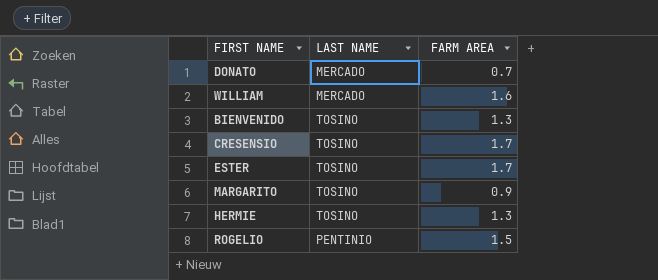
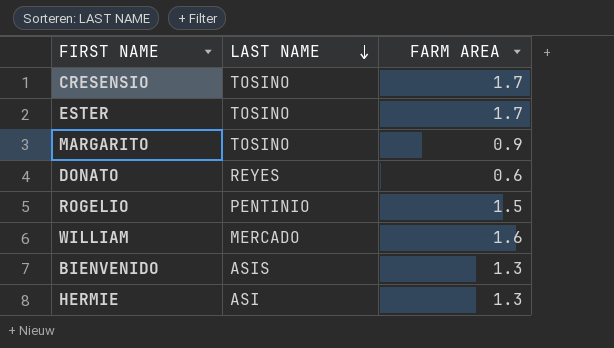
row order: none -> LAST NAME descending
DONATO | LAST NAME: MERCADO -> REYES
DONATO | FARM AREA: 0.7 -> 0.6
BIENVENIDO | LAST NAME: TOSINO -> ASIS
HERMIE | LAST NAME: TOSINO -> ASI

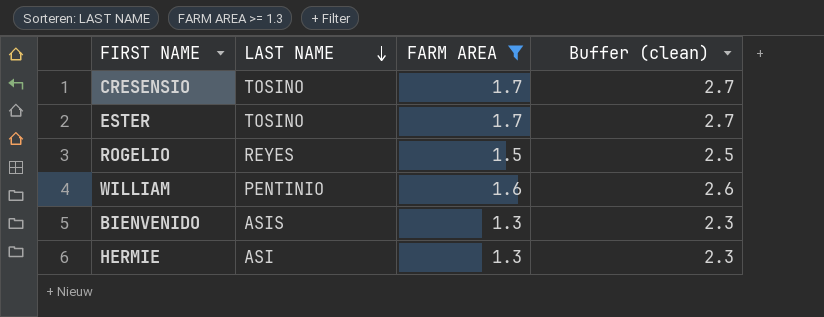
filter: none -> FARM AREA >= 1.3
column Buffer (clean) | formula: none -> [FARM AREA] + 1
ROGELIO | LAST NAME: PENTINIO -> REYES
WILLIAM | LAST NAME: MERCADO -> PENTINIO

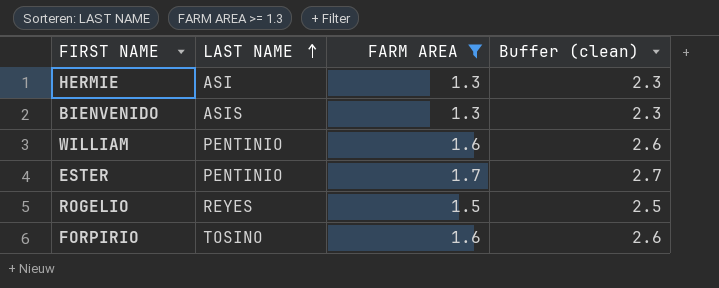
row order: LAST NAME descending -> LAST NAME ascending
row CRESENSIO: TOSINO | 1.7 | 2.7 -> none
ESTER | LAST NAME: TOSINO -> PENTINIO
row FORPIRIO: none -> TOSINO | 1.6 | 2.6

